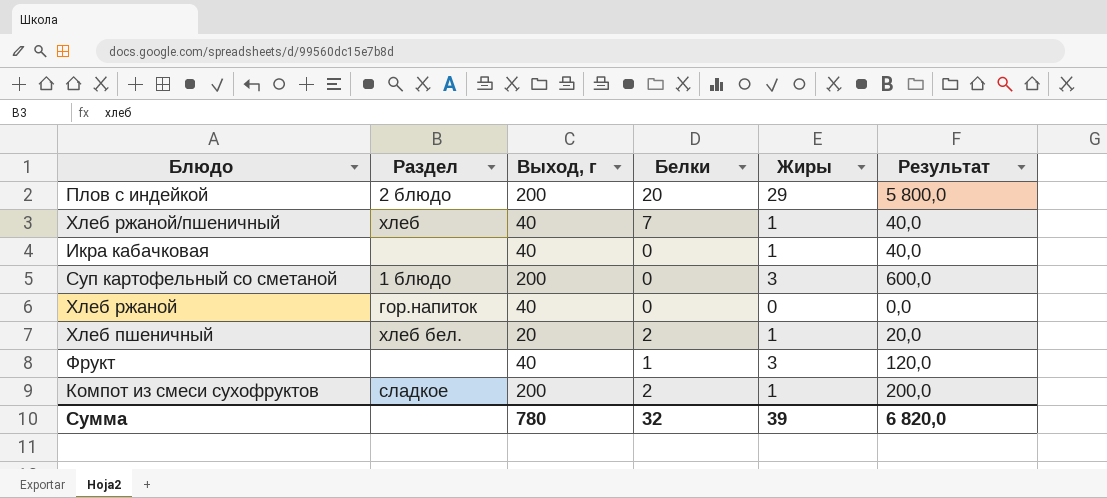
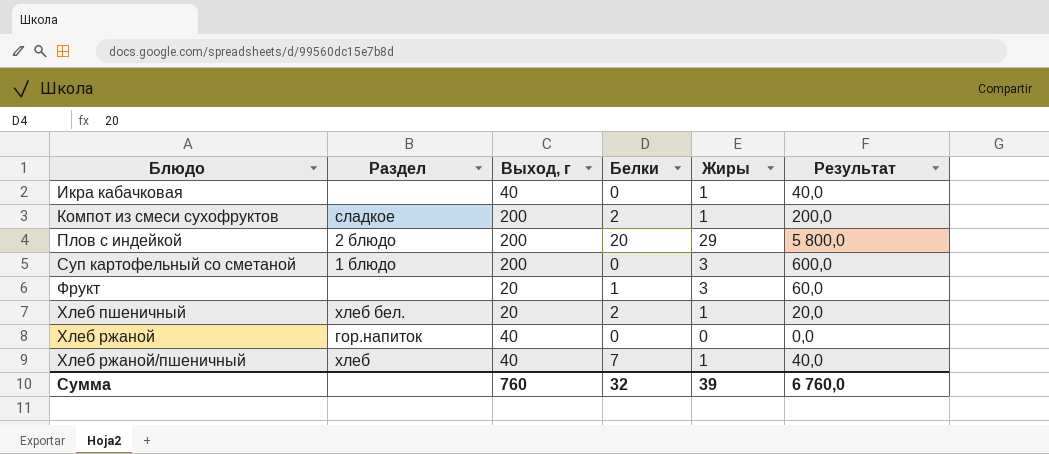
row order: none -> Блюдо ascending
Фрукт | Выход, г: 40 -> 20
Фрукт | Результат: 120,0 -> 60,0
Сумма | Выход, г: 780 -> 760
Сумма | Результат: 6 820,0 -> 6 760,0

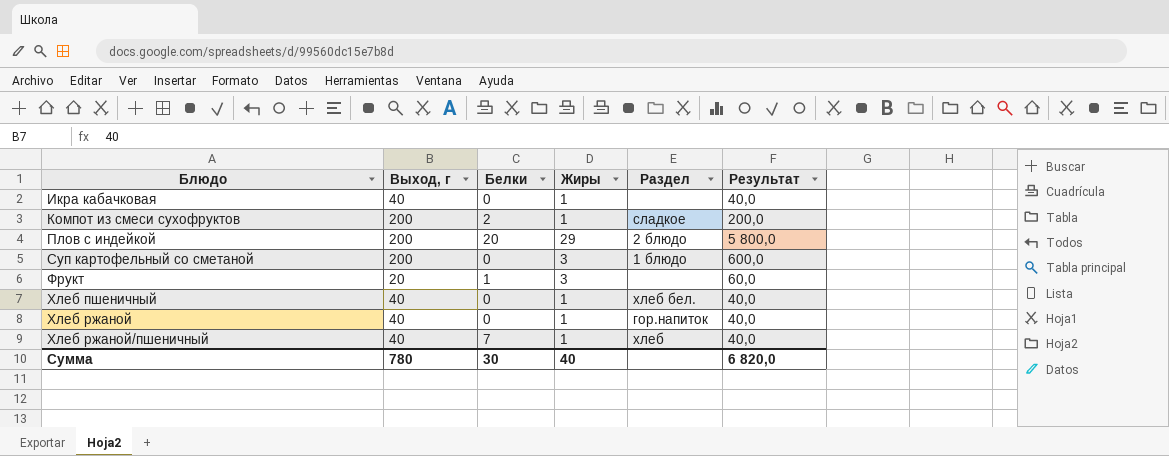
column Раздел | position: 2 -> 5
Хлеб пшеничный | Выход, г: 20 -> 40
Хлеб пшеничный | Белки: 2 -> 0
Хлеб пшеничный | Результат: 20,0 -> 40,0
Хлеб ржаной | Жиры: 0 -> 1
Хлеб ржаной | Результат: 0,0 -> 40,0
Сумма | Выход, г: 760 -> 780
Сумма | Белки: 32 -> 30
Сумма | Жиры: 39 -> 40
Сумма | Результат: 6 760,0 -> 6 820,0

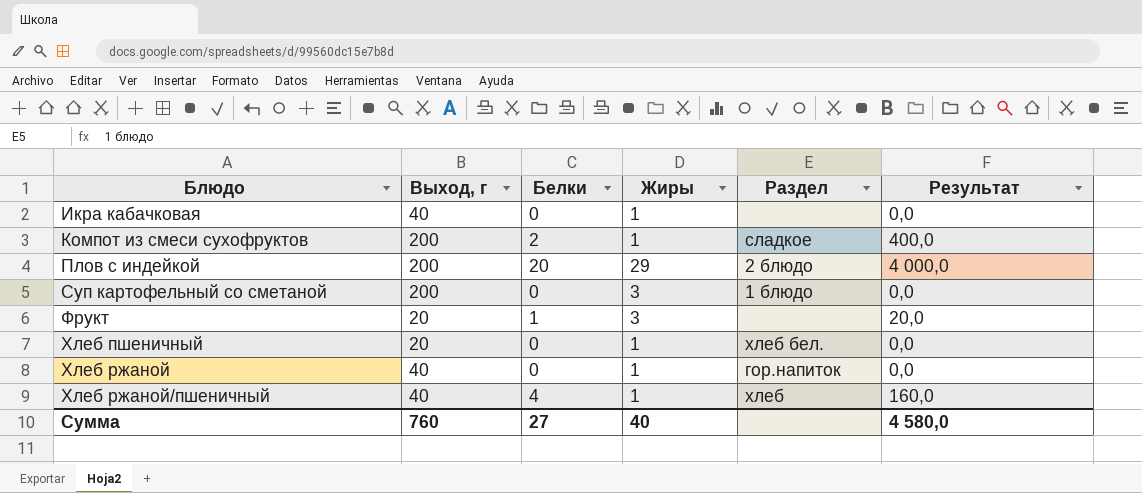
column Результат | formula: [Выход, г] * [Жиры] -> [Выход, г] * [Белки]
Хлеб пшеничный | Выход, г: 40 -> 20
Хлеб ржаной/пшеничный | Белки: 7 -> 4
Сумма | Выход, г: 780 -> 760
Сумма | Белки: 30 -> 27
Сумма | Результат: 6 820,0 -> 4 580,0

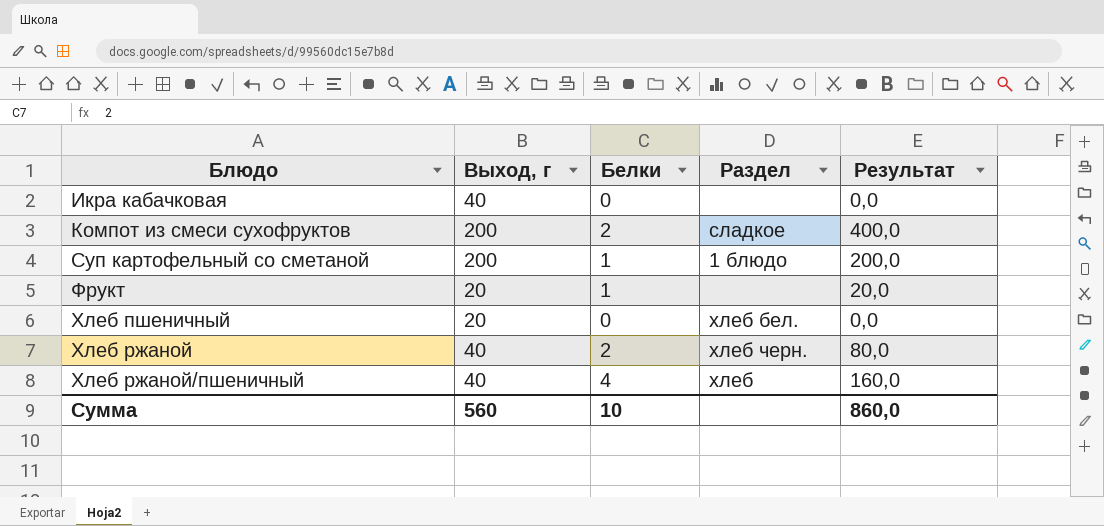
column Жиры | position: 4 -> none
row Плов с индейкой: 200 | 20 | 29 | 2 блюдо | 4 000,0 -> none
Суп картофельный со сметаной | Белки: 0 -> 1
Суп картофельный со сметаной | Результат: 0,0 -> 200,0
Хлеб ржаной | Белки: 0 -> 2
Хлеб ржаной | Раздел: гор.напиток -> хлеб черн.
Хлеб ржаной | Результат: 0,0 -> 80,0
Сумма | Выход, г: 760 -> 560
Сумма | Белки: 27 -> 10
Сумма | Результат: 4 580,0 -> 860,0

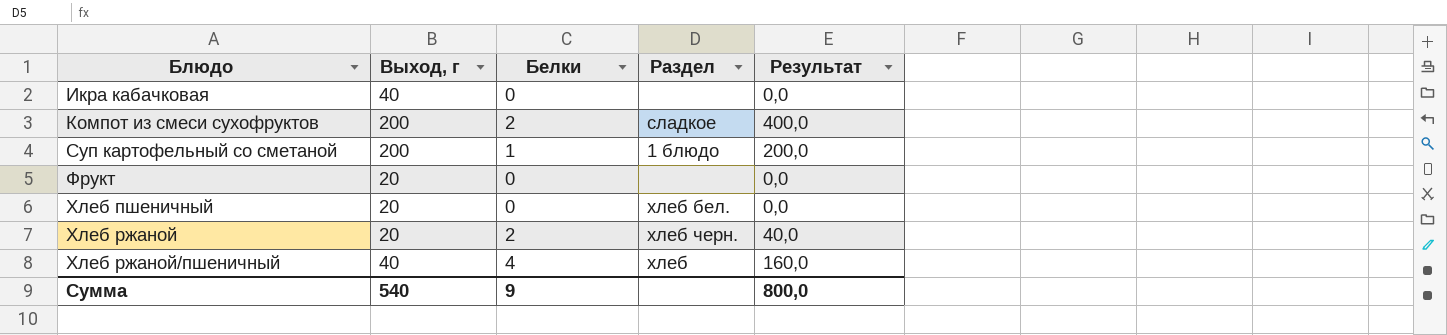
Фрукт | Белки: 1 -> 0
Фрукт | Результат: 20,0 -> 0,0
Хлеб ржаной | Выход, г: 40 -> 20
Хлеб ржаной | Результат: 80,0 -> 40,0
Сумма | Выход, г: 560 -> 540
Сумма | Белки: 10 -> 9
Сумма | Результат: 860,0 -> 800,0

